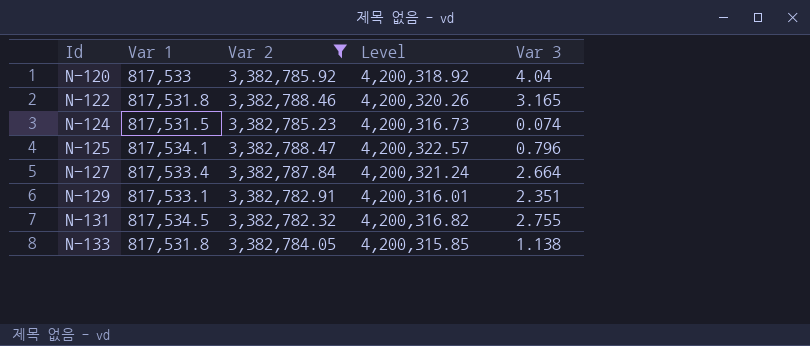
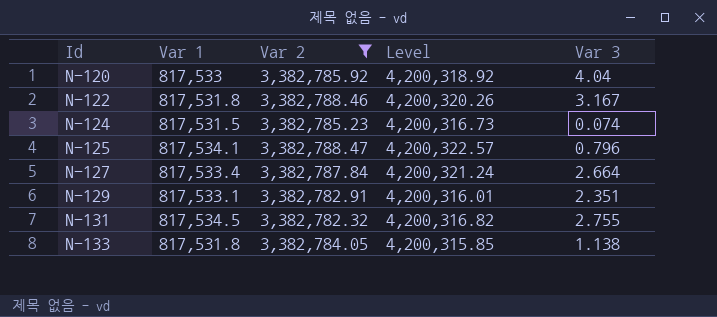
N-122 | Var 3: 3.165 -> 3.167

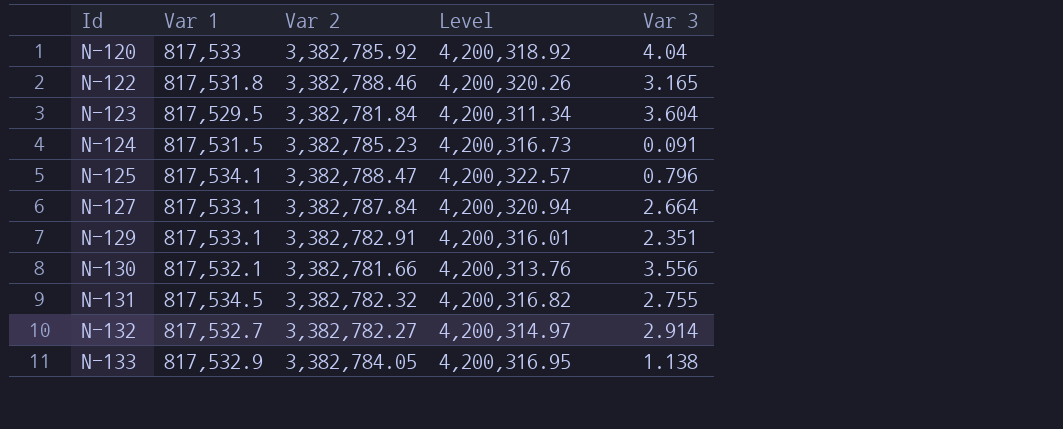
filter: Var 2 >= 3,382,782.32 -> none
N-122 | Var 3: 3.167 -> 3.165
N-124 | Var 3: 0.074 -> 0.091
N-127 | Var 1: 817,533.4 -> 817,533.1
N-127 | Level: 4,200,321.24 -> 4,200,320.94
N-133 | Var 1: 817,531.8 -> 817,532.9
N-133 | Level: 4,200,315.85 -> 4,200,316.95

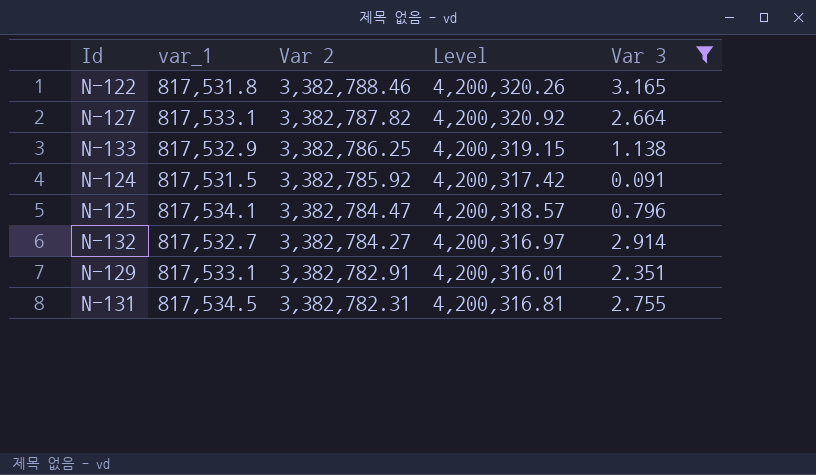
filter: none -> Var 3 <= 3.165
row order: Id ascending -> Var 2 descending
column name: Var 1 -> var_1
N-127 | Var 2: 3,382,787.84 -> 3,382,787.82
N-127 | Level: 4,200,320.94 -> 4,200,320.92
N-133 | Var 2: 3,382,784.05 -> 3,382,786.25
N-133 | Level: 4,200,316.95 -> 4,200,319.15
N-124 | Var 2: 3,382,785.23 -> 3,382,785.92
N-124 | Level: 4,200,316.73 -> 4,200,317.42
N-125 | Var 2: 3,382,788.47 -> 3,382,784.47
N-125 | Level: 4,200,322.57 -> 4,200,318.57
N-132 | Var 2: 3,382,782.27 -> 3,382,784.27
N-132 | Level: 4,200,314.97 -> 4,200,316.97
N-131 | Var 2: 3,382,782.32 -> 3,382,782.31
N-131 | Level: 4,200,316.82 -> 4,200,316.81

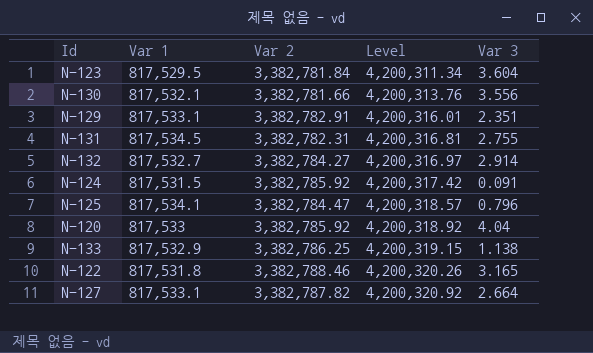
filter: Var 3 <= 3.165 -> none
row order: Var 2 descending -> Level ascending
column name: var_1 -> Var 1

